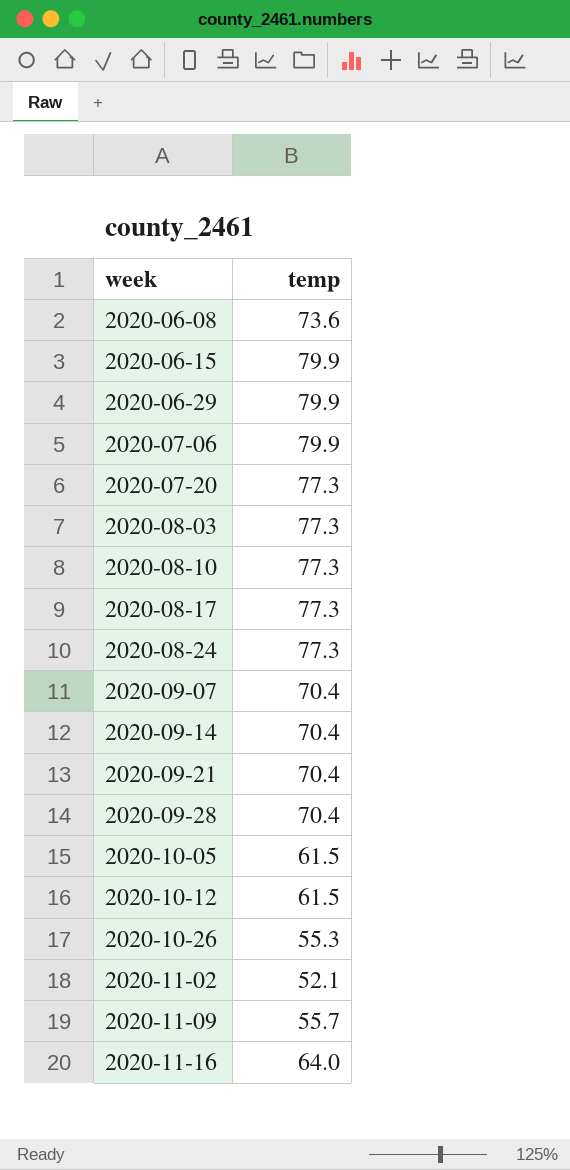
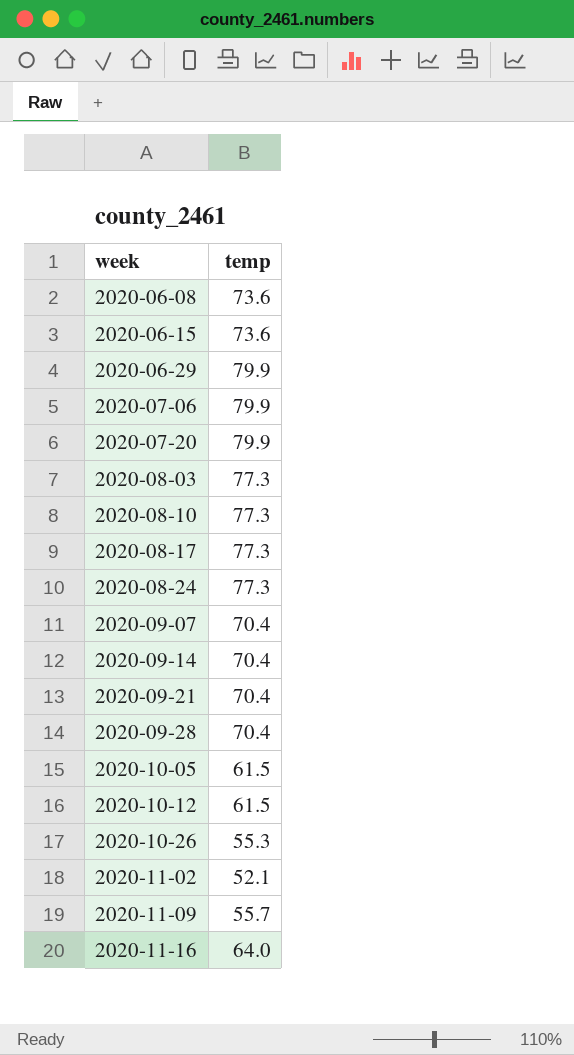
2020-06-15 | temp: 79.9 -> 73.6
2020-07-20 | temp: 77.3 -> 79.9

